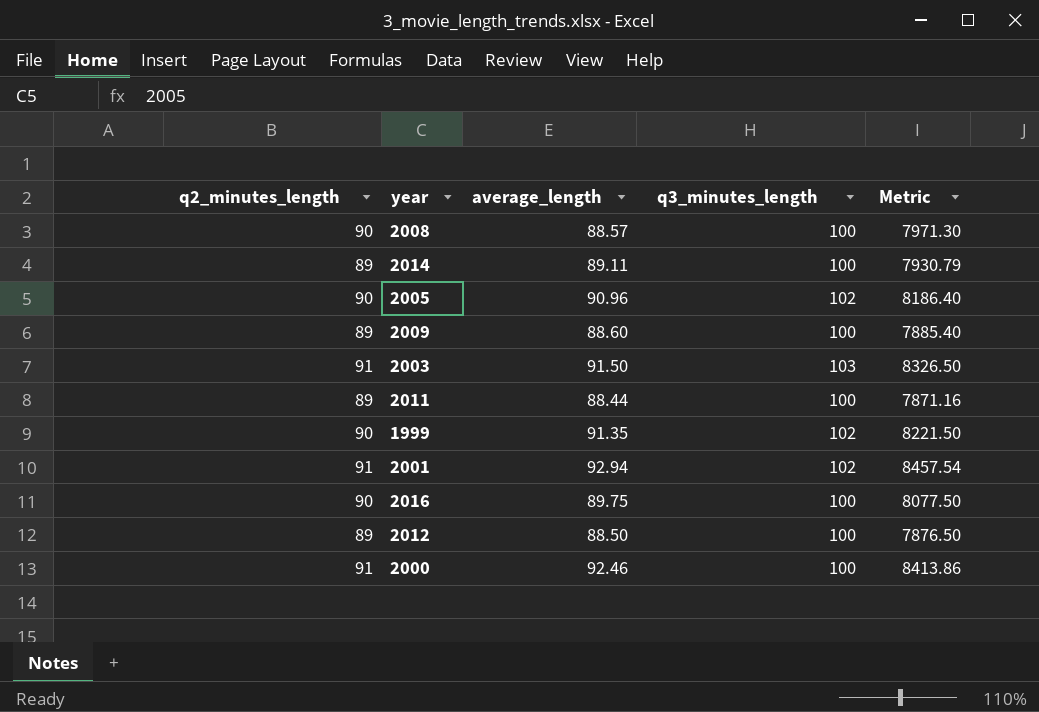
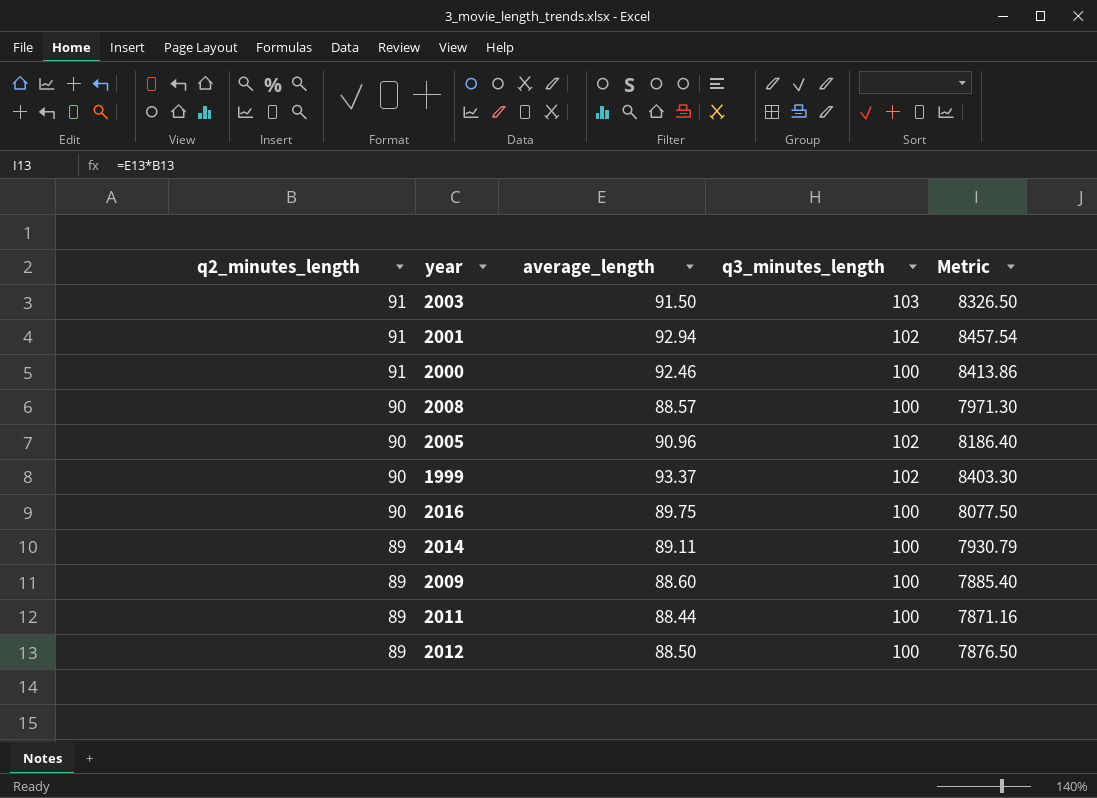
row order: none -> q2_minutes_length descending
1999 | average_length: 91.35 -> 93.37
1999 | Metric: 8221.50 -> 8403.30

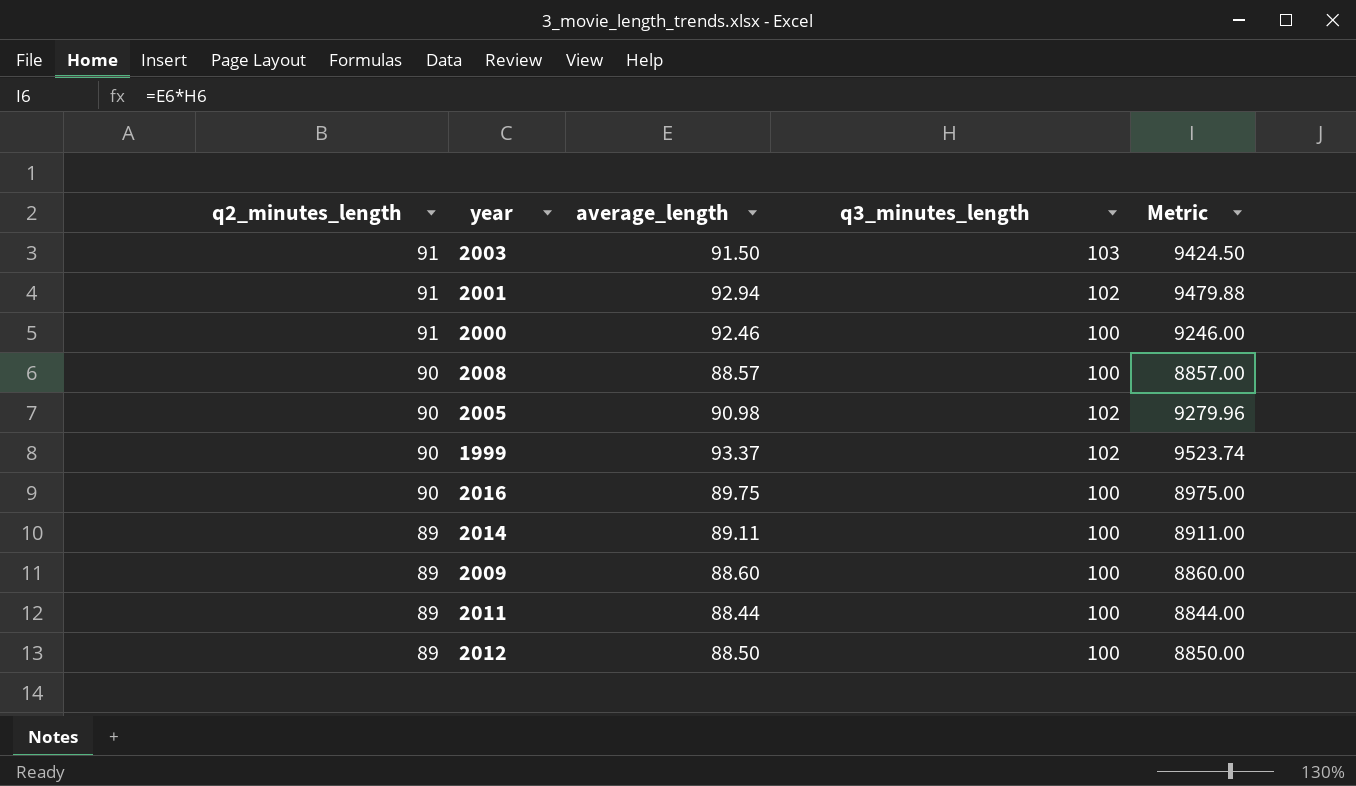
column Metric | formula: [q2_minutes_length] * [average_length] -> [average_length] * [q3_minutes_length]
2005 | average_length: 90.96 -> 90.98

